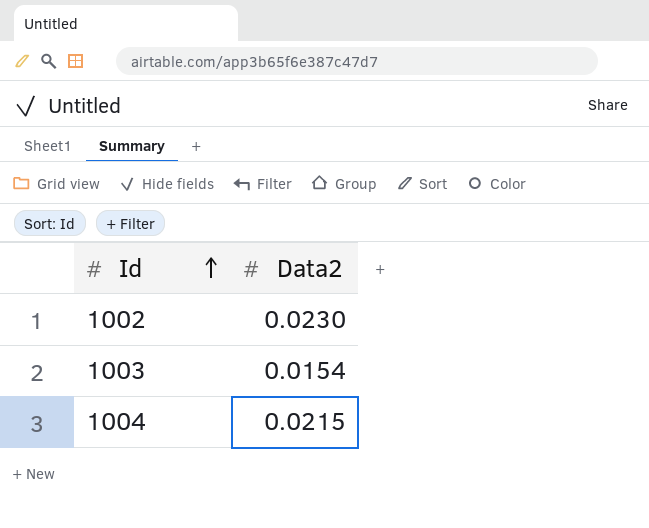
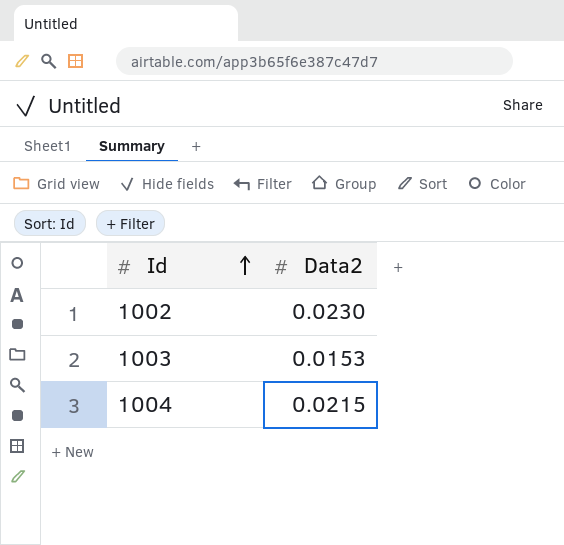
1003 | Data2: 0.0154 -> 0.0153

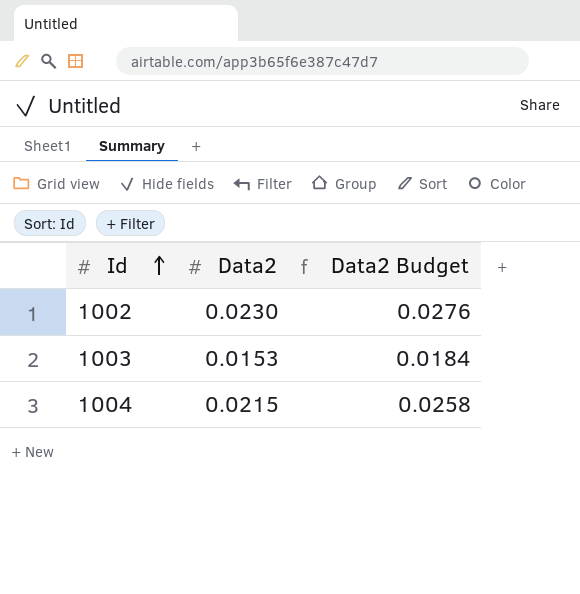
column Data2 Budget | formula: none -> [Data2] * 1.2

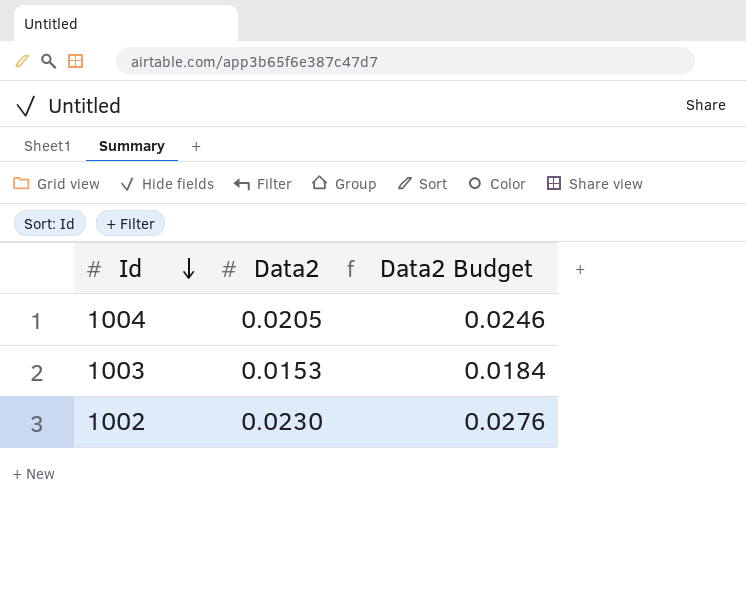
row order: Id ascending -> Id descending
1004 | Data2: 0.0215 -> 0.0205
1004 | Data2 Budget: 0.0258 -> 0.0246

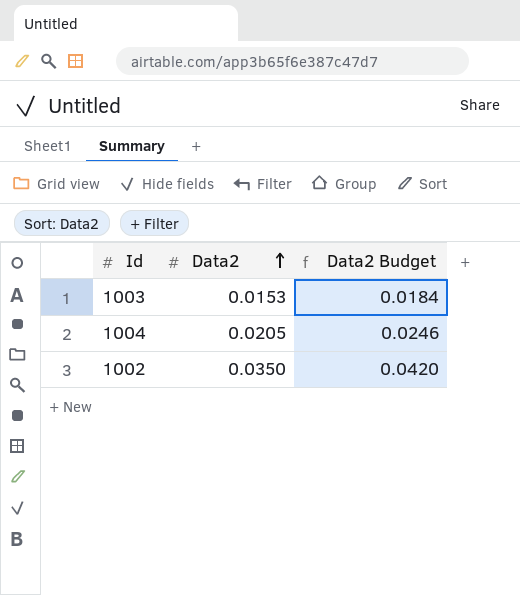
row order: Id descending -> Data2 ascending
1002 | Data2: 0.0230 -> 0.0350
1002 | Data2 Budget: 0.0276 -> 0.0420

